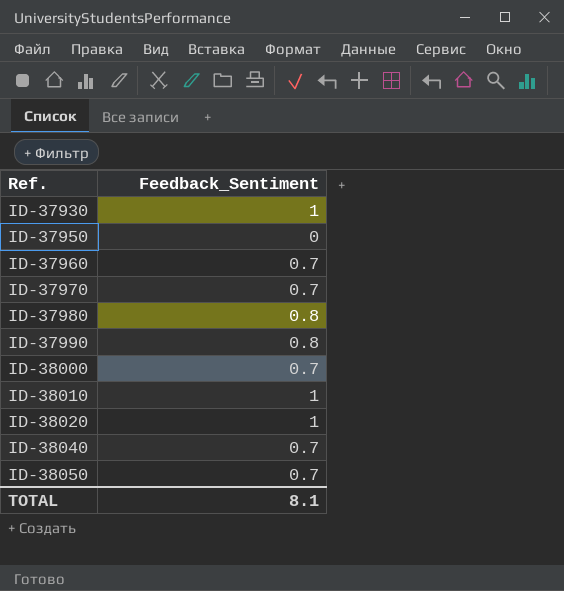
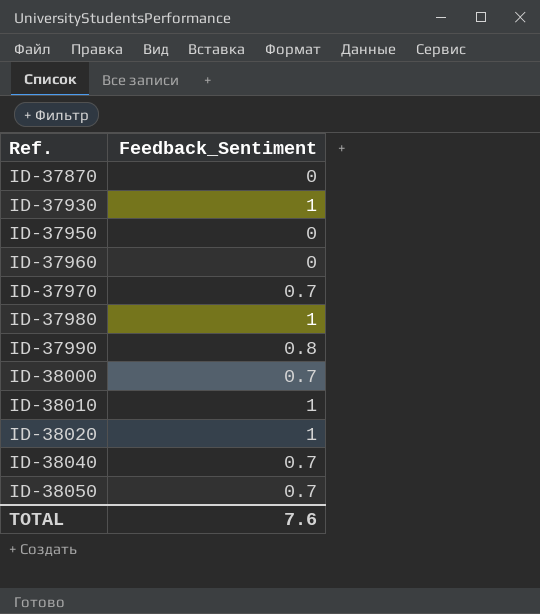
row ID-37870: none -> 0
ID-37960 | Feedback_Sentiment: 0.7 -> 0
ID-37980 | Feedback_Sentiment: 0.8 -> 1
TOTAL | Feedback_Sentiment: 8.1 -> 7.6

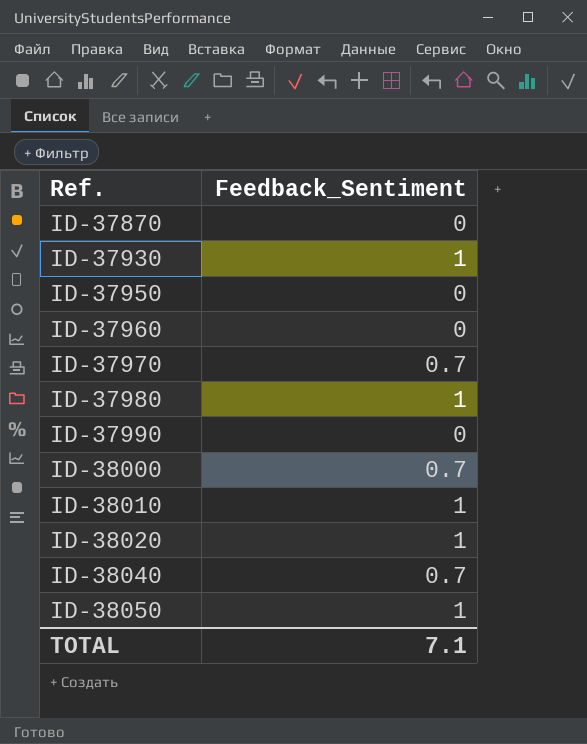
ID-37990 | Feedback_Sentiment: 0.8 -> 0
ID-38050 | Feedback_Sentiment: 0.7 -> 1
TOTAL | Feedback_Sentiment: 7.6 -> 7.1

